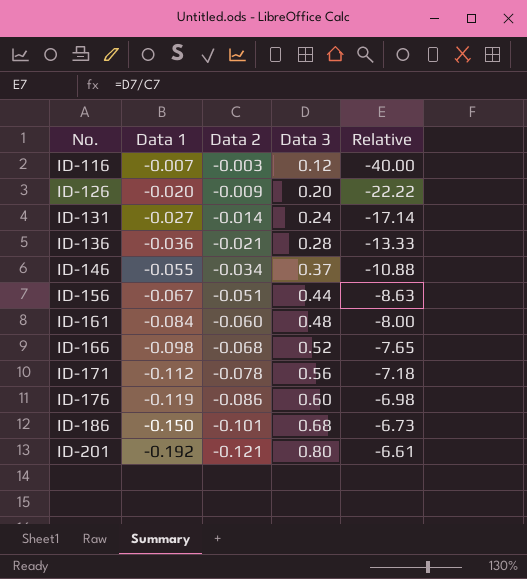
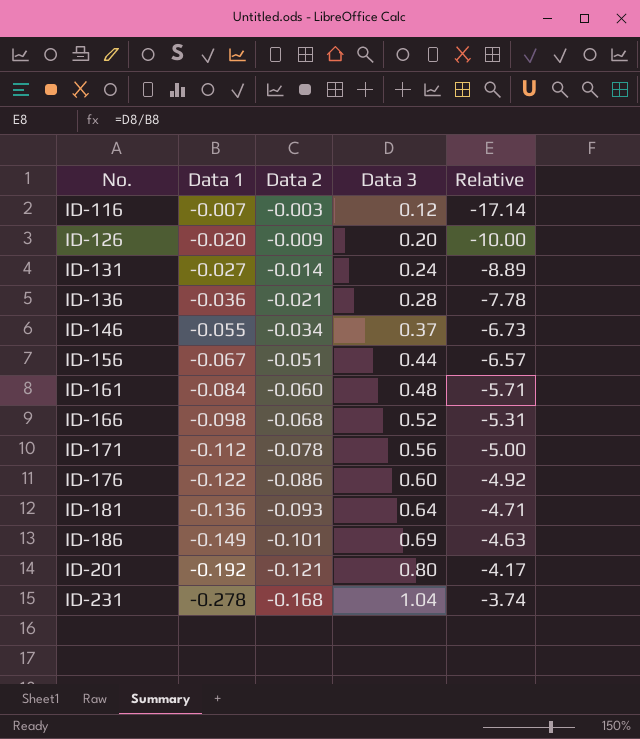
column Relative | formula: [Data 3] / [Data 2] -> [Data 3] / [Data 1]
ID-176 | Data 1: -0.119 -> -0.122
row ID-181: none -> -0.136 | -0.093 | 0.64 | -4.71
ID-186 | Data 1: -0.150 -> -0.149
ID-186 | Data 3: 0.68 -> 0.69
row ID-231: none -> -0.278 | -0.168 | 1.04 | -3.74

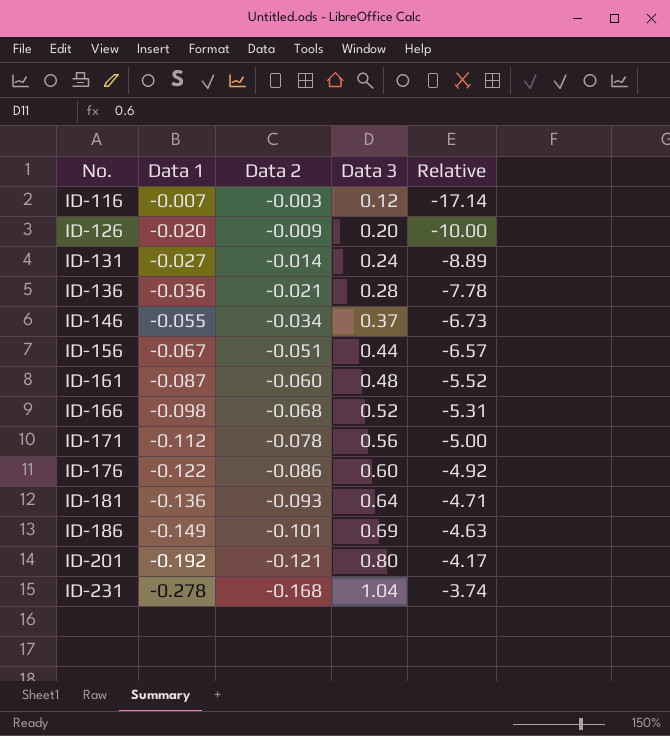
ID-161 | Data 1: -0.084 -> -0.087
ID-161 | Relative: -5.71 -> -5.52

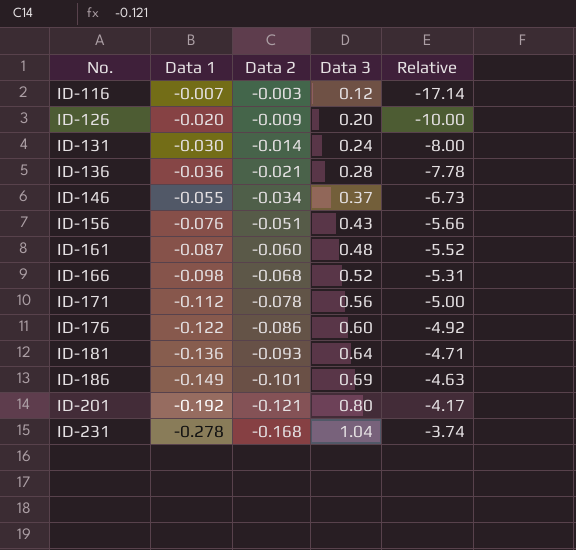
ID-131 | Data 1: -0.027 -> -0.030
ID-131 | Relative: -8.89 -> -8.00
ID-156 | Data 1: -0.067 -> -0.076
ID-156 | Data 3: 0.44 -> 0.43
ID-156 | Relative: -6.57 -> -5.66

